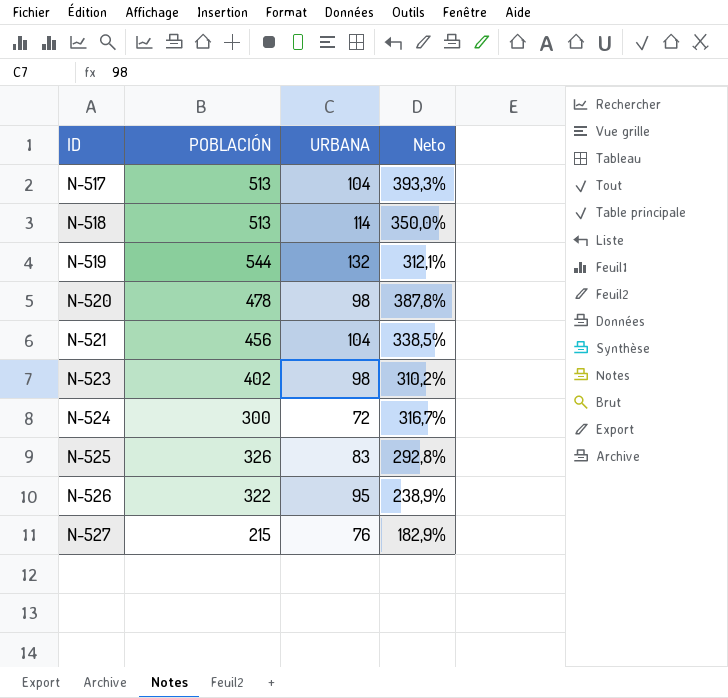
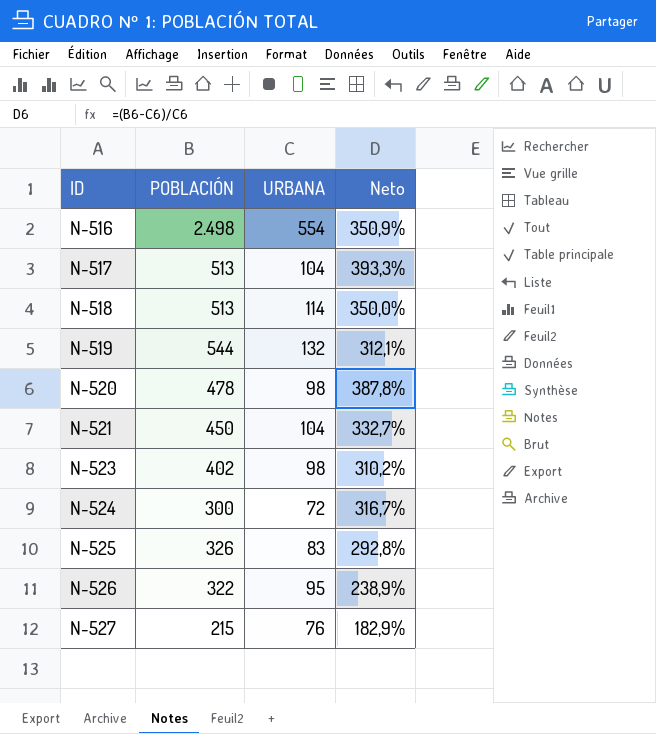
row N-516: none -> 2.498 | 554 | 350,9%
N-521 | POBLACIÓN: 456 -> 450
N-521 | Neto: 338,5% -> 332,7%

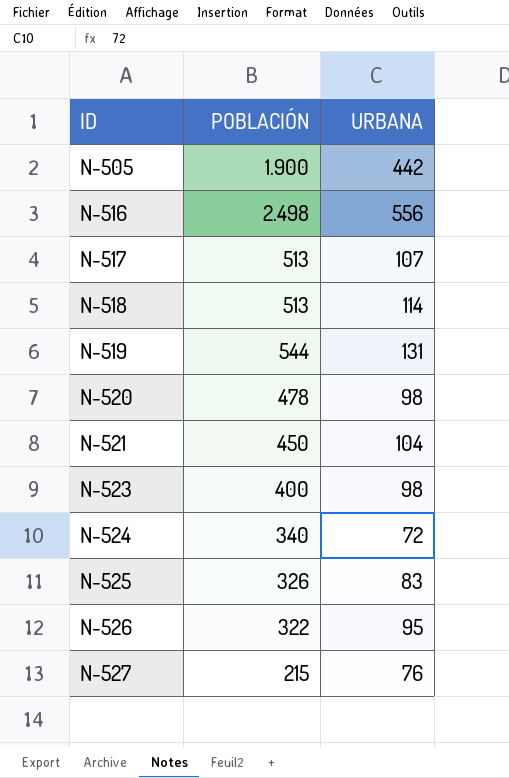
column Neto | formula: ([POBLACIÓN] - [URBANA]) / [URBANA] -> none
row N-505: none -> 1.900 | 442
N-516 | URBANA: 554 -> 556
N-517 | URBANA: 104 -> 107
N-519 | URBANA: 132 -> 131
N-523 | POBLACIÓN: 402 -> 400
N-524 | POBLACIÓN: 300 -> 340

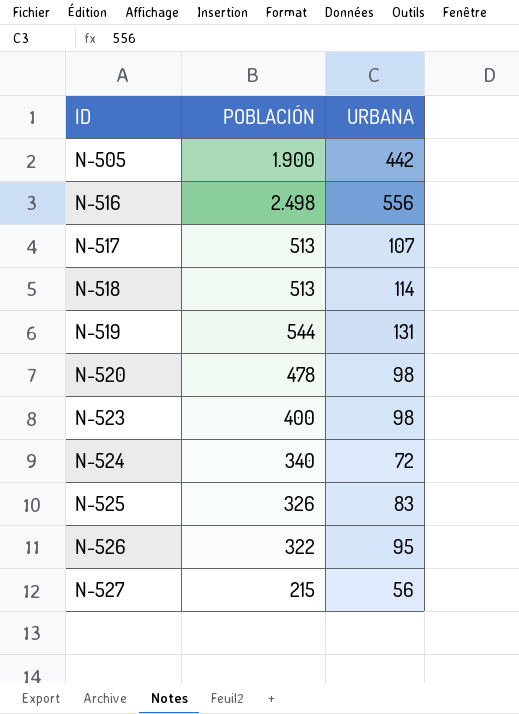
row N-521: 450 | 104 -> none
N-527 | URBANA: 76 -> 56

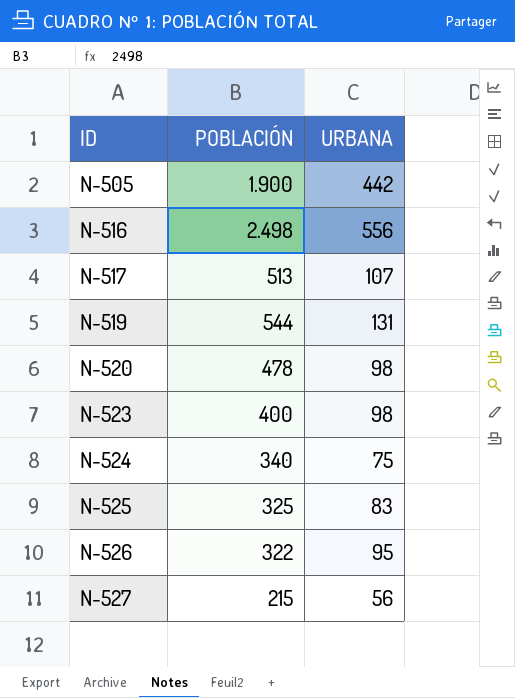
row N-518: 513 | 114 -> none
N-524 | URBANA: 72 -> 75
N-525 | POBLACIÓN: 326 -> 325

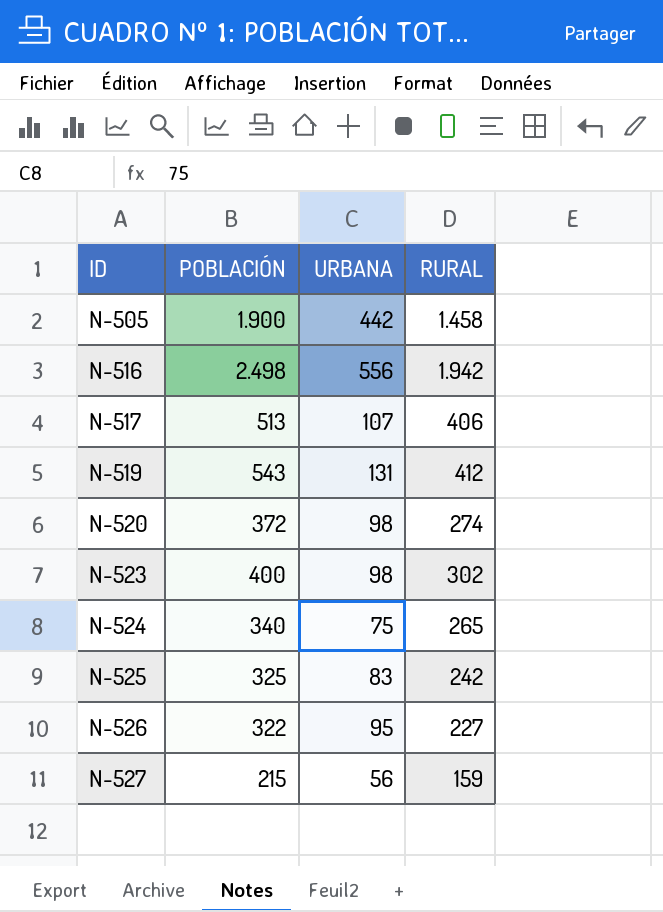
column RURAL | formula: none -> [POBLACIÓN] - [URBANA]
N-519 | POBLACIÓN: 544 -> 543
N-520 | POBLACIÓN: 478 -> 372

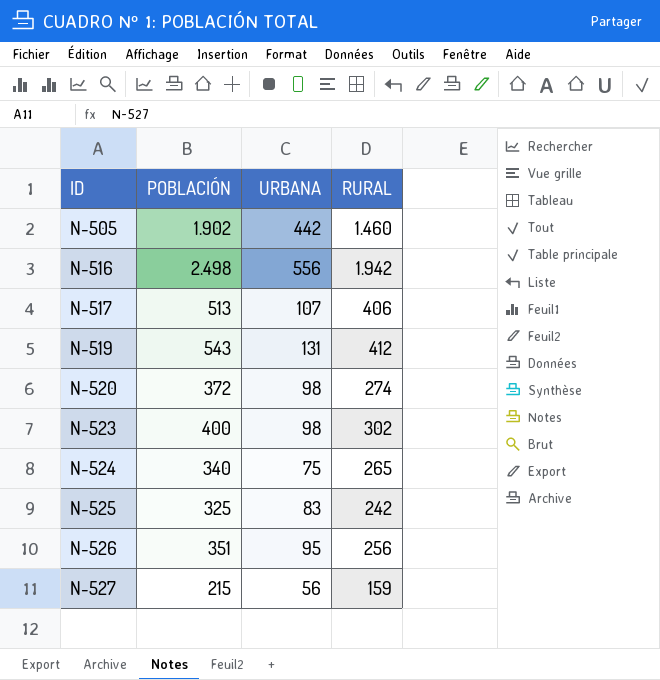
N-505 | POBLACIÓN: 1.900 -> 1.902
N-505 | RURAL: 1.458 -> 1.460
N-526 | POBLACIÓN: 322 -> 351
N-526 | RURAL: 227 -> 256

